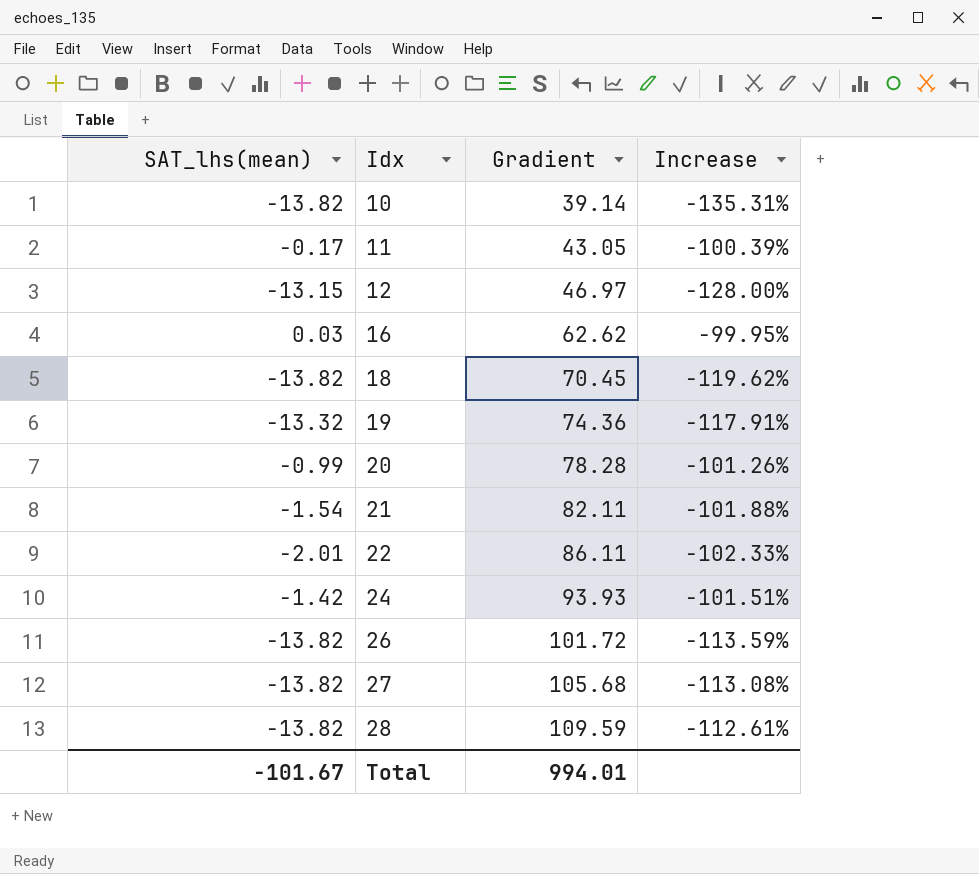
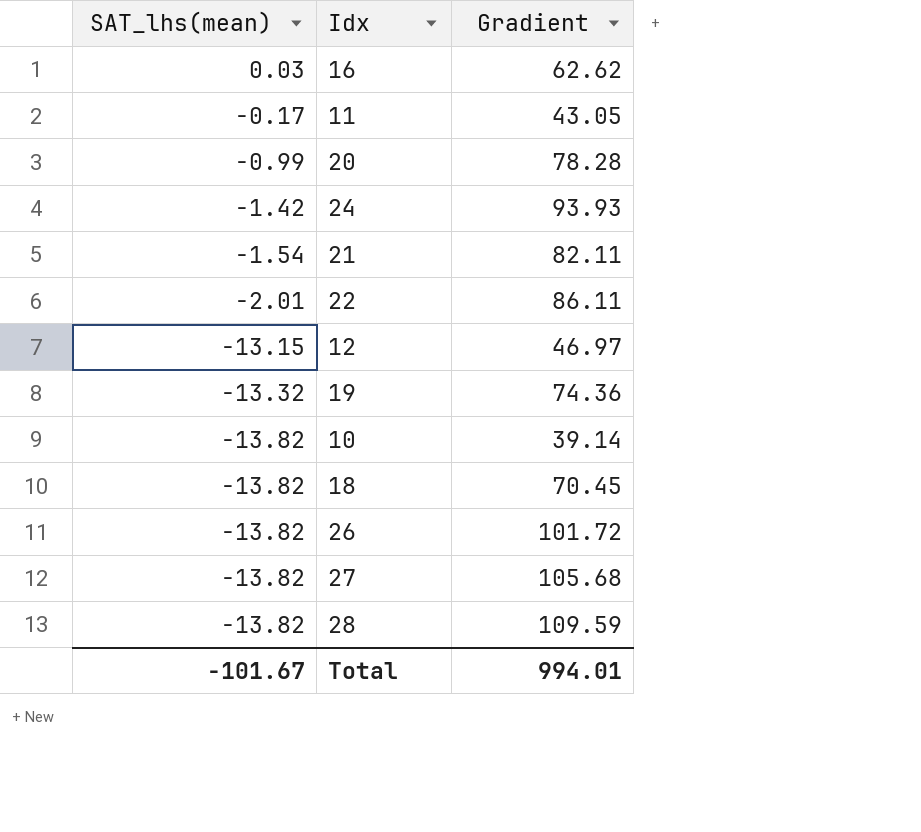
row order: Idx ascending -> SAT_lhs(mean) descending
column Increase | formula: ([SAT_lhs(mean)] - [Gradient]) / [Gradient] -> none

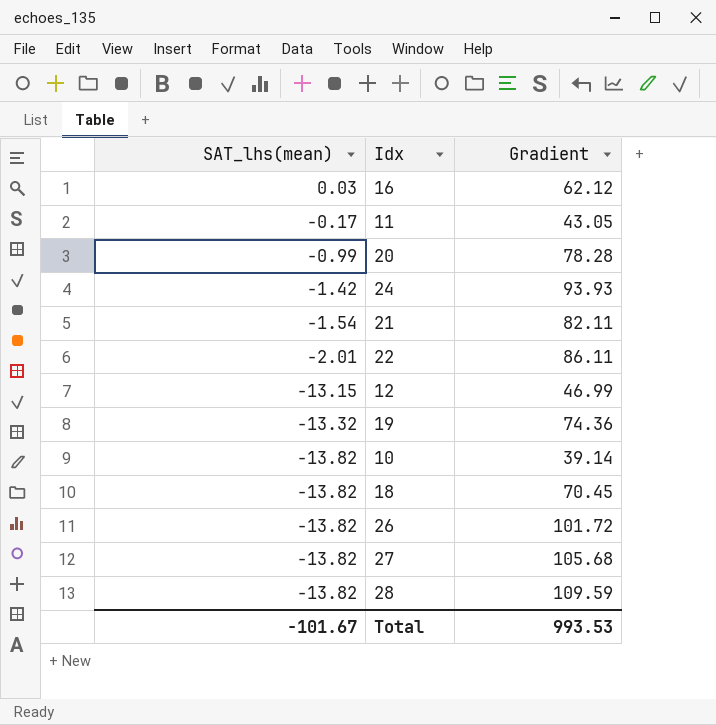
16 | Gradient: 62.62 -> 62.12
12 | Gradient: 46.97 -> 46.99
Total | Gradient: 994.01 -> 993.53

